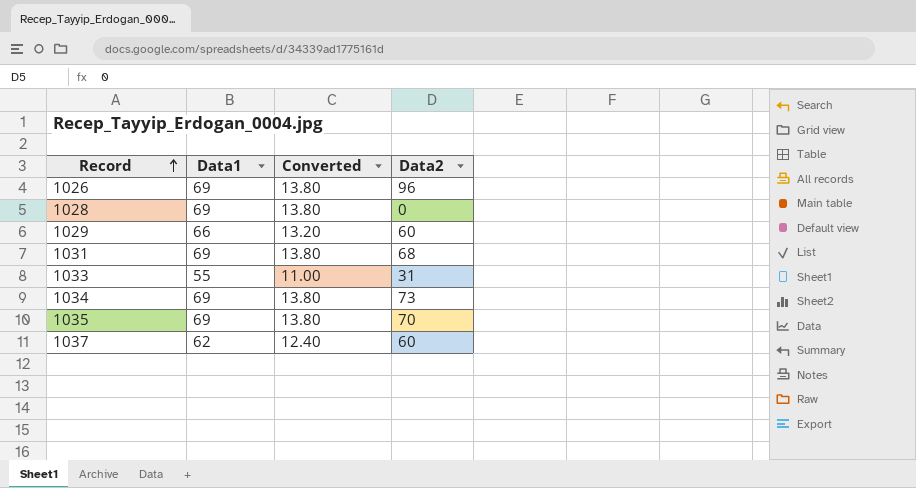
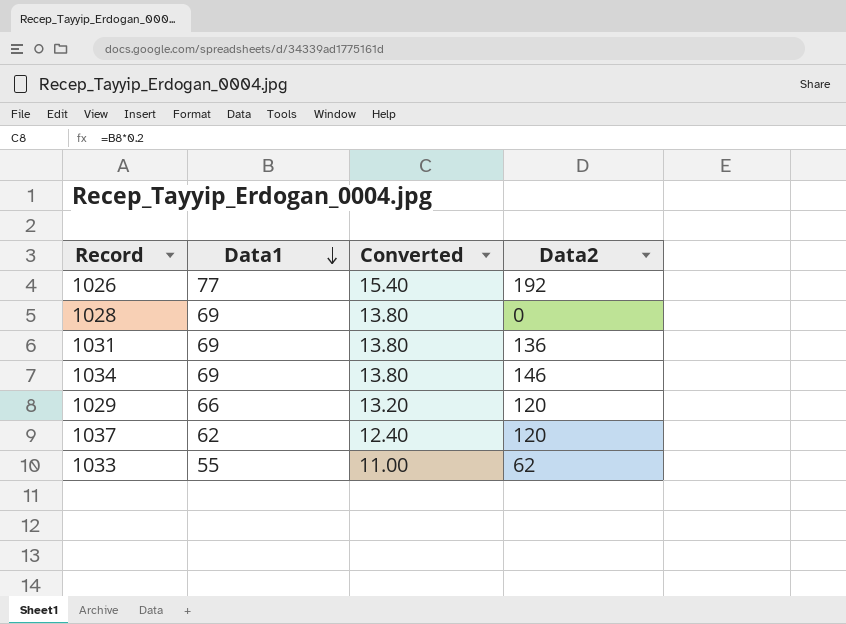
row order: Record ascending -> Data1 descending
row 1035: 69 | 13.80 | 70 -> none
1026 | Data1: 69 -> 77
1026 | Converted: 13.80 -> 15.40
1026 | Data2: 96 -> 192
1031 | Data2: 68 -> 136
1034 | Data2: 73 -> 146
1029 | Data2: 60 -> 120
1037 | Data2: 60 -> 120
1033 | Data2: 31 -> 62

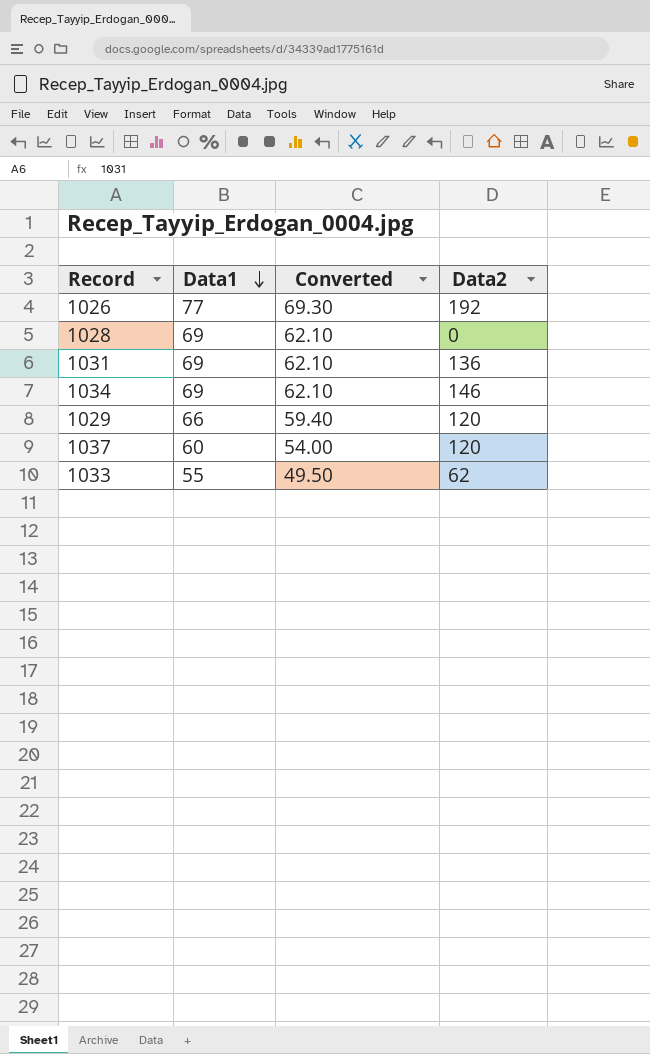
column Converted | formula: [Data1] * 0.2 -> [Data1] * 0.9
1037 | Data1: 62 -> 60

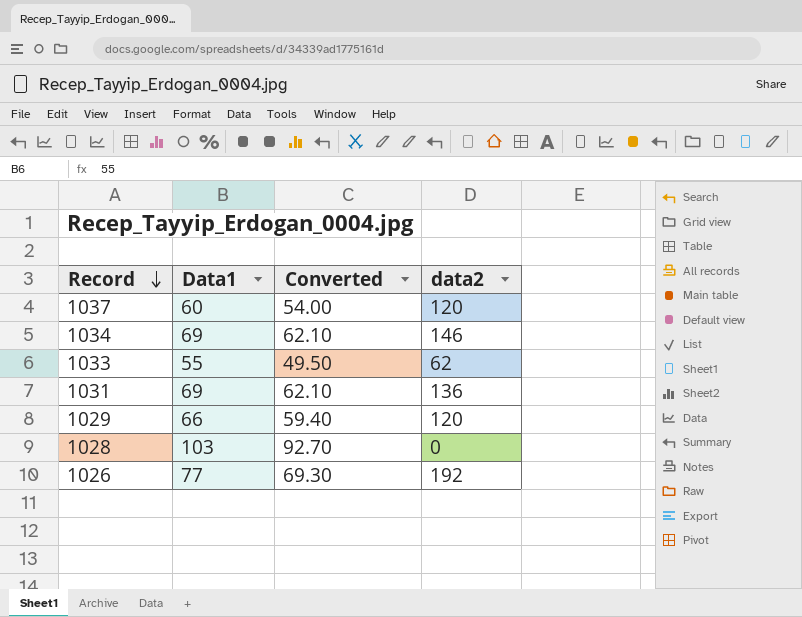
row order: Data1 descending -> Record descending
column name: Data2 -> data2
1028 | Data1: 69 -> 103
1028 | Converted: 62.10 -> 92.70

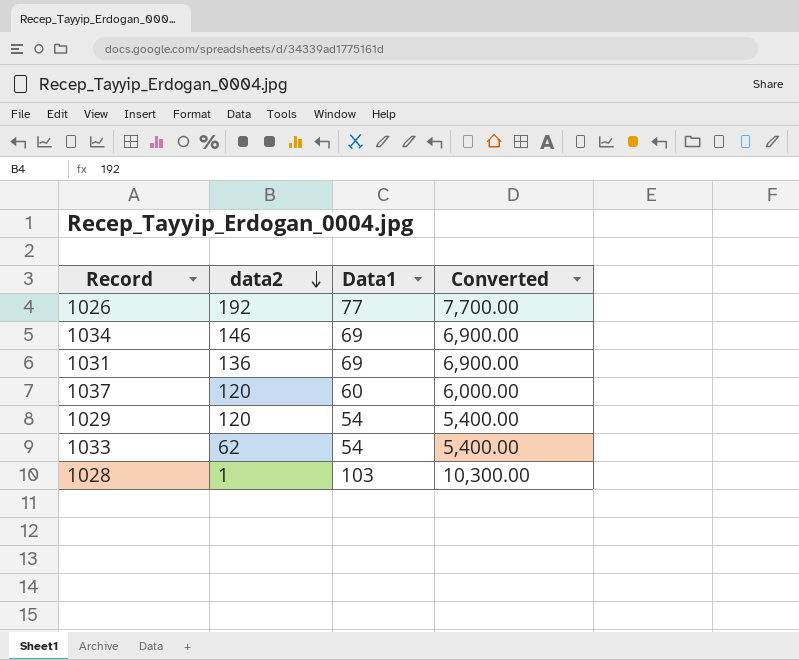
row order: Record descending -> data2 descending
column data2 | position: 4 -> 2
column Converted | formula: [Data1] * 0.9 -> [Data1] * 100
1029 | Data1: 66 -> 54
1033 | Data1: 55 -> 54
1028 | data2: 0 -> 1

